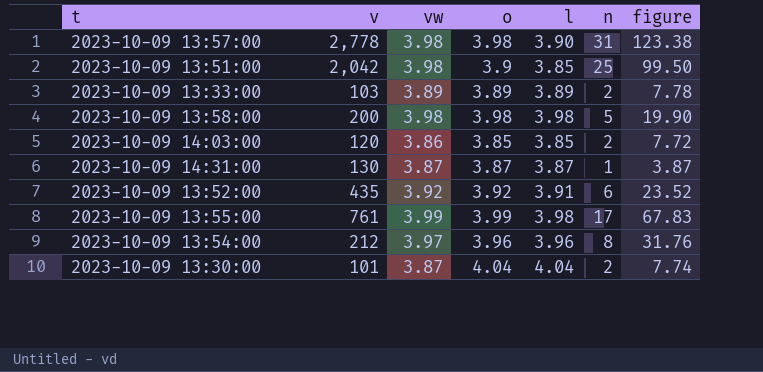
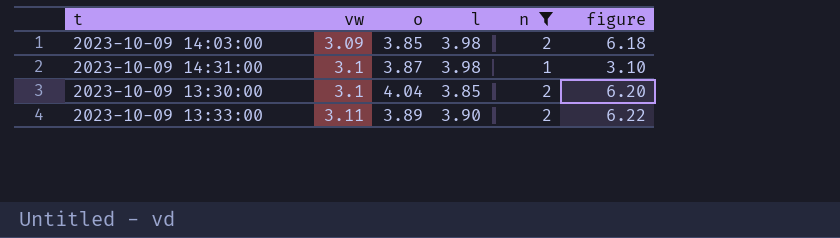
filter: none -> n <= 2
row order: none -> vw ascending
column v | position: 2 -> none
2023-10-09 14:03:00 | vw: 3.86 -> 3.09
2023-10-09 14:03:00 | l: 3.85 -> 3.98
2023-10-09 14:03:00 | figure: 7.72 -> 6.18
2023-10-09 14:31:00 | vw: 3.87 -> 3.1
2023-10-09 14:31:00 | l: 3.87 -> 3.98
2023-10-09 14:31:00 | figure: 3.87 -> 3.10
2023-10-09 13:30:00 | vw: 3.87 -> 3.1
2023-10-09 13:30:00 | l: 4.04 -> 3.85
2023-10-09 13:30:00 | figure: 7.74 -> 6.20
2023-10-09 13:33:00 | vw: 3.89 -> 3.11
2023-10-09 13:33:00 | l: 3.89 -> 3.90
2023-10-09 13:33:00 | figure: 7.78 -> 6.22

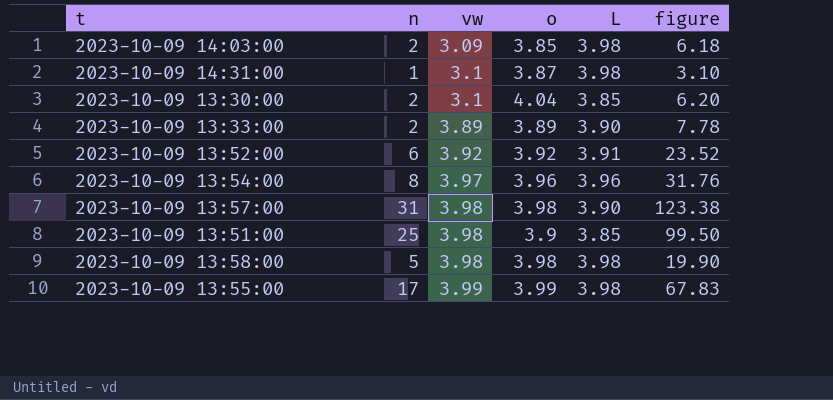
filter: n <= 2 -> none
column n | position: 5 -> 2
column name: l -> L
2023-10-09 13:33:00 | vw: 3.11 -> 3.89
2023-10-09 13:33:00 | figure: 6.22 -> 7.78

